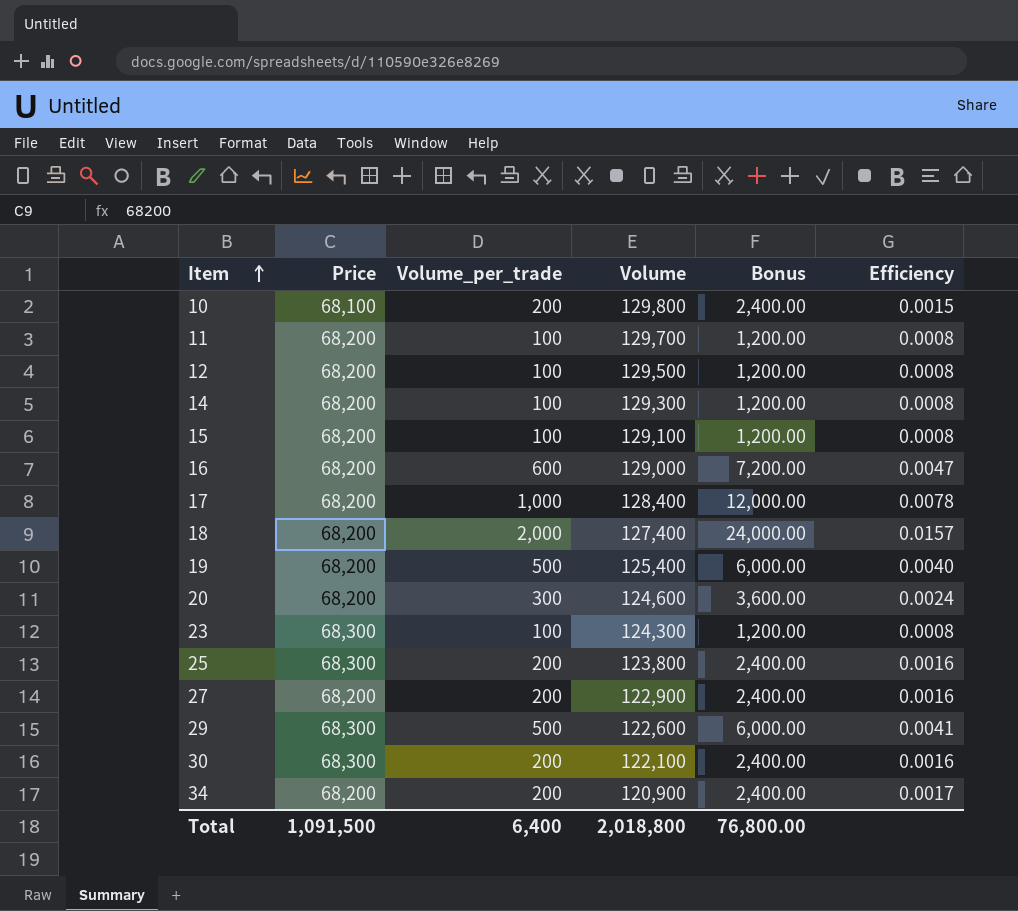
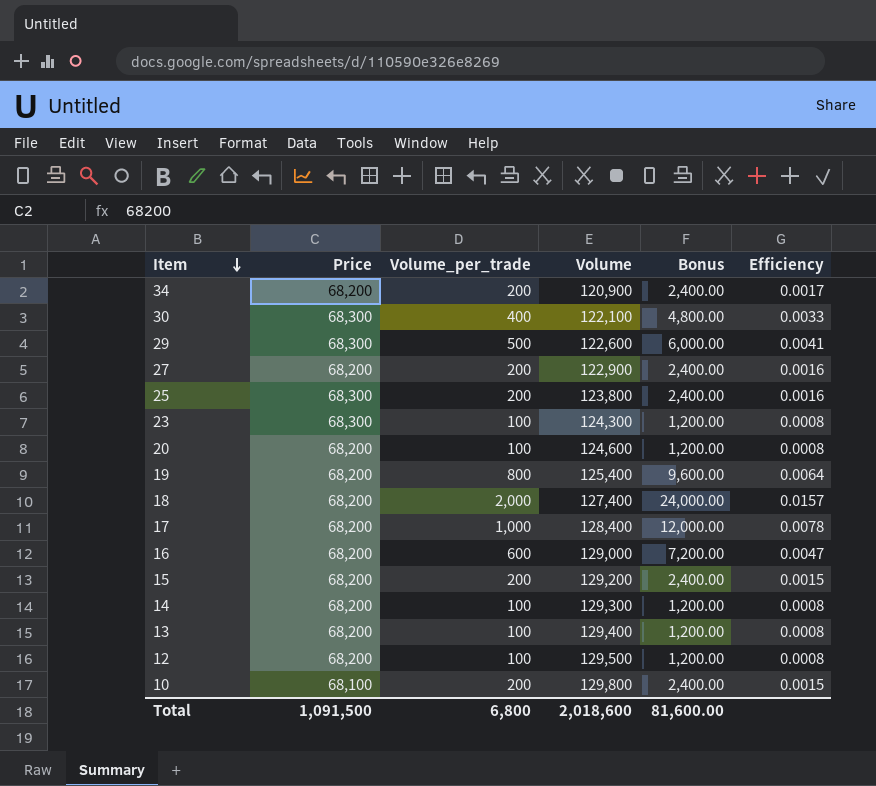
row order: Item ascending -> Item descending
row 11: 68,200 | 100 | 129,700 | 1,200.00 | 0.0008 -> none
30 | Volume_per_trade: 200 -> 400
30 | Bonus: 2,400.00 -> 4,800.00
30 | Efficiency: 0.0016 -> 0.0033
20 | Volume_per_trade: 300 -> 100
20 | Bonus: 3,600.00 -> 1,200.00
20 | Efficiency: 0.0024 -> 0.0008
19 | Volume_per_trade: 500 -> 800
19 | Bonus: 6,000.00 -> 9,600.00
19 | Efficiency: 0.0040 -> 0.0064
15 | Volume_per_trade: 100 -> 200
15 | Volume: 129,100 -> 129,200
15 | Bonus: 1,200.00 -> 2,400.00
15 | Efficiency: 0.0008 -> 0.0015
row 13: none -> 68,200 | 100 | 129,400 | 1,200.00 | 0.0008
Total | Volume_per_trade: 6,400 -> 6,800
Total | Volume: 2,018,800 -> 2,018,600
Total | Bonus: 76,800.00 -> 81,600.00

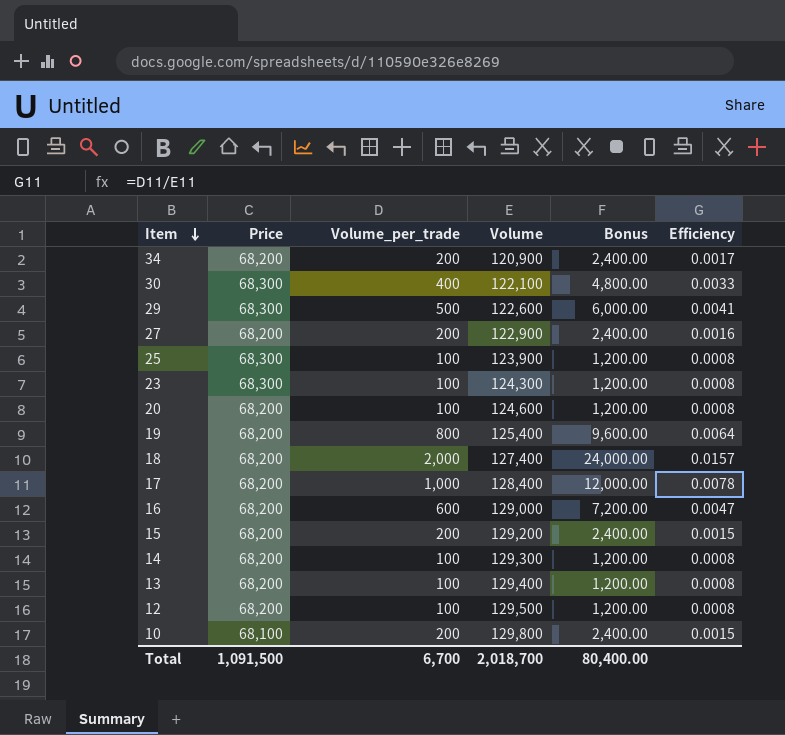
25 | Volume_per_trade: 200 -> 100
25 | Volume: 123,800 -> 123,900
25 | Bonus: 2,400.00 -> 1,200.00
25 | Efficiency: 0.0016 -> 0.0008
Total | Volume_per_trade: 6,800 -> 6,700
Total | Volume: 2,018,600 -> 2,018,700
Total | Bonus: 81,600.00 -> 80,400.00

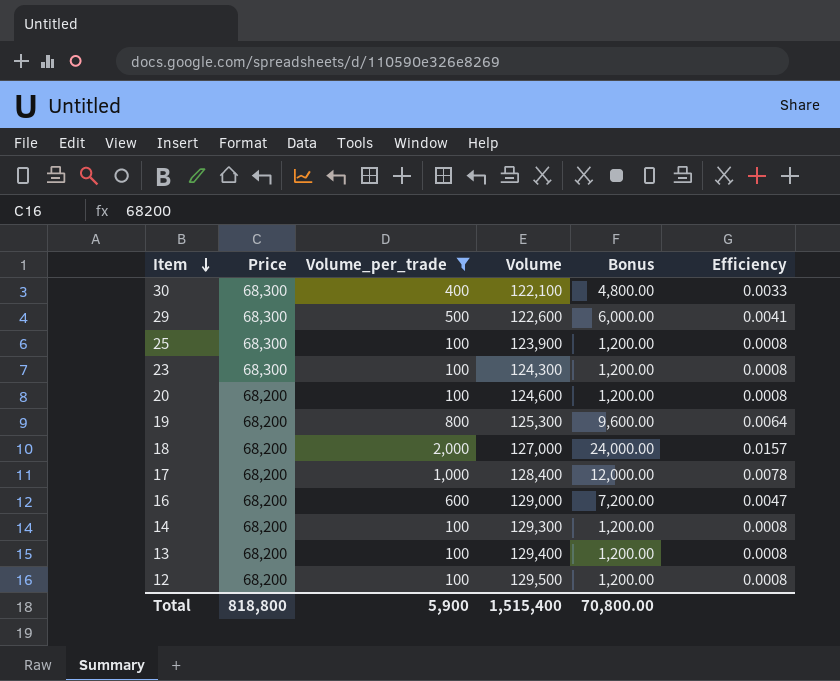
filter: none -> Volume_per_trade != 200
19 | Volume: 125,400 -> 125,300
18 | Volume: 127,400 -> 127,000
Total | Price: 1,091,500 -> 818,800
Total | Volume_per_trade: 6,700 -> 5,900
Total | Volume: 2,018,700 -> 1,515,400
Total | Bonus: 80,400.00 -> 70,800.00

